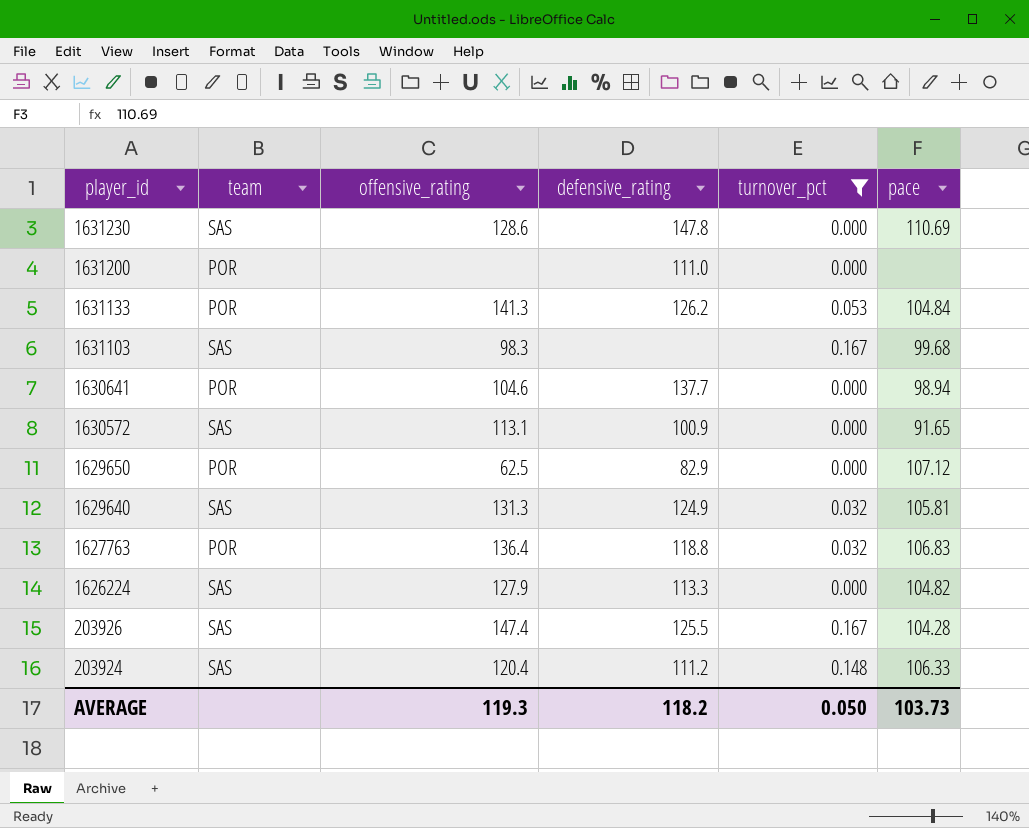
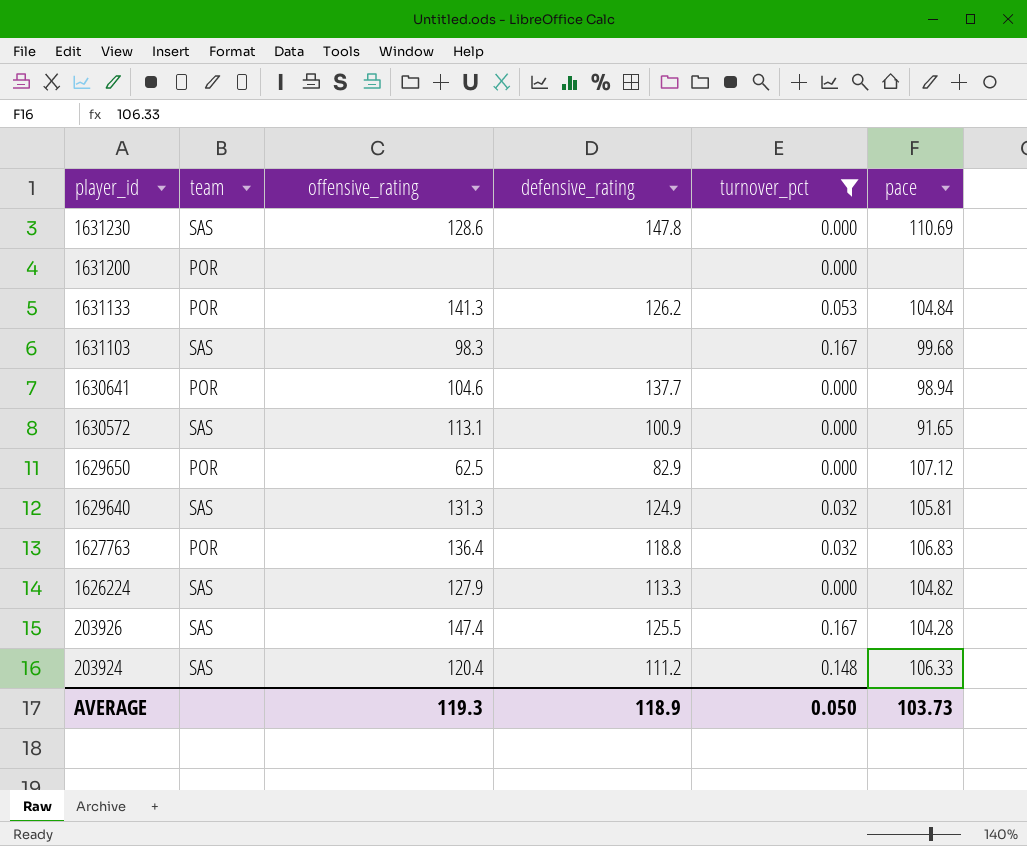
1631200 | defensive_rating: 111.0 -> none
AVERAGE | defensive_rating: 118.2 -> 118.9

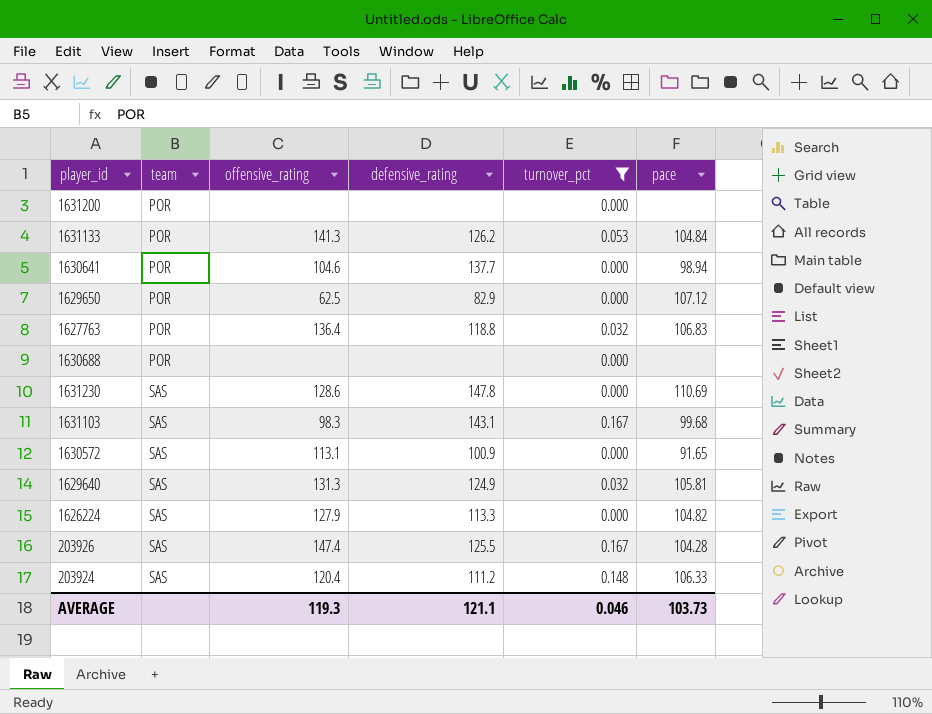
row order: player_id descending -> team ascending
row 1630688: none -> POR | none | none | 0.000 | none
1631103 | defensive_rating: none -> 143.1
AVERAGE | defensive_rating: 118.9 -> 121.1
AVERAGE | turnover_pct: 0.050 -> 0.046

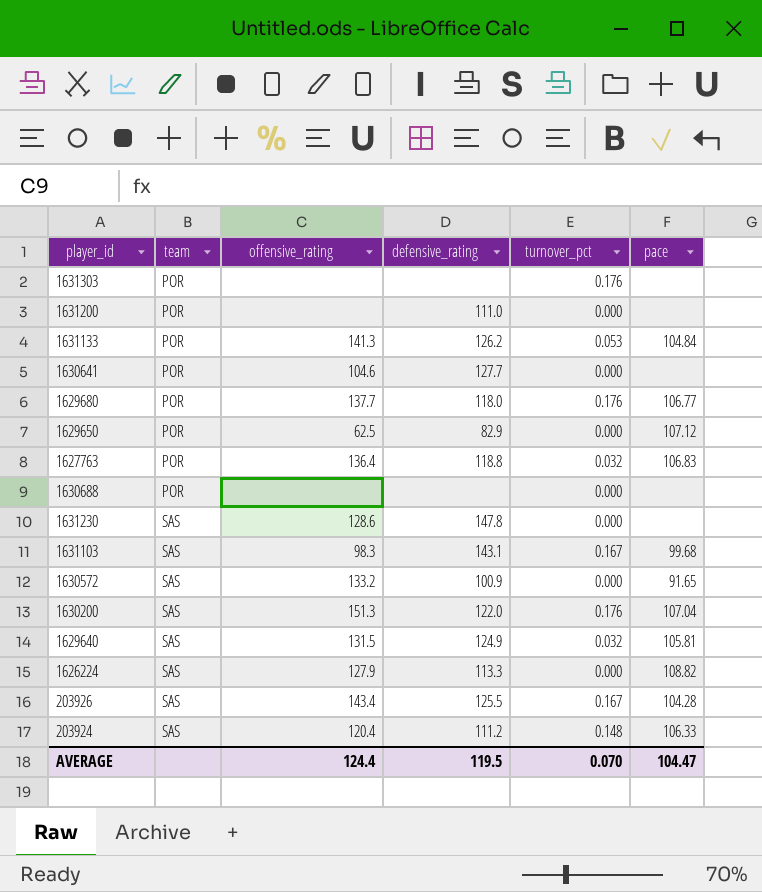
filter: turnover_pct != 0.176 -> none
1631200 | defensive_rating: none -> 111.0
1630641 | defensive_rating: 137.7 -> 127.7
1630641 | pace: 98.94 -> none
1631230 | pace: 110.69 -> none
1630572 | offensive_rating: 113.1 -> 133.2
1629640 | offensive_rating: 131.3 -> 131.5
1626224 | pace: 104.82 -> 108.82
203926 | offensive_rating: 147.4 -> 143.4
AVERAGE | offensive_rating: 119.3 -> 124.4
AVERAGE | defensive_rating: 121.1 -> 119.5
AVERAGE | turnover_pct: 0.046 -> 0.070
AVERAGE | pace: 103.73 -> 104.47

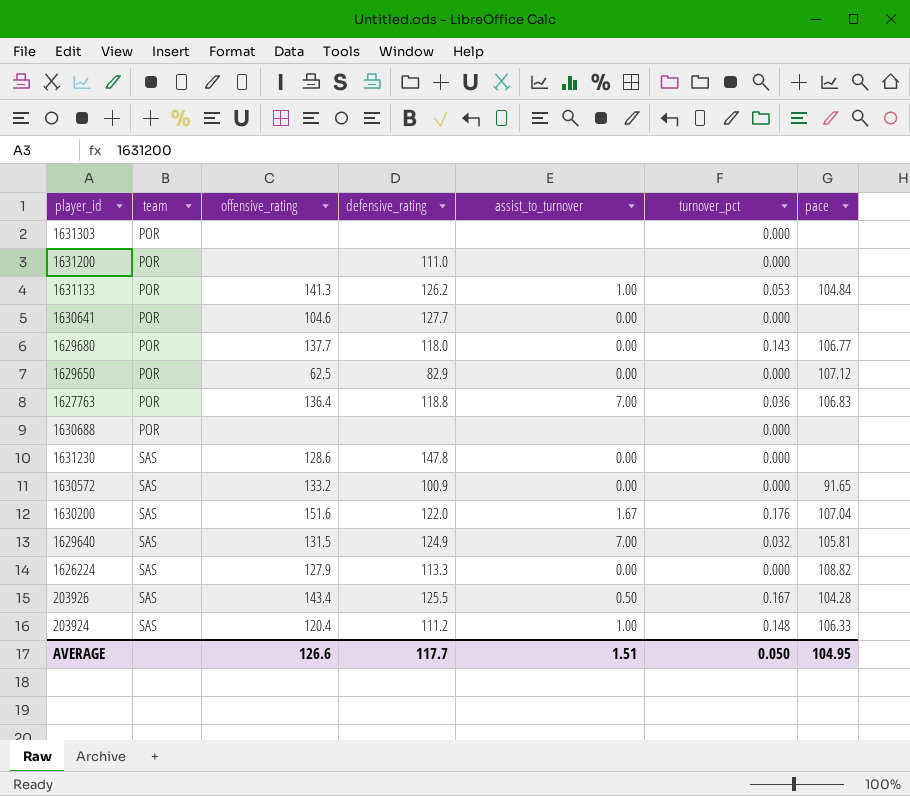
column assist_to_turnover | position: none -> 5
row 1631103: SAS | 98.3 | 143.1 | 0.167 | 99.68 -> none
1631303 | turnover_pct: 0.176 -> 0.000
1629680 | turnover_pct: 0.176 -> 0.143
1627763 | turnover_pct: 0.032 -> 0.036
1630200 | offensive_rating: 151.3 -> 151.6
AVERAGE | offensive_rating: 124.4 -> 126.6
AVERAGE | defensive_rating: 119.5 -> 117.7
AVERAGE | turnover_pct: 0.070 -> 0.050
AVERAGE | pace: 104.47 -> 104.95

